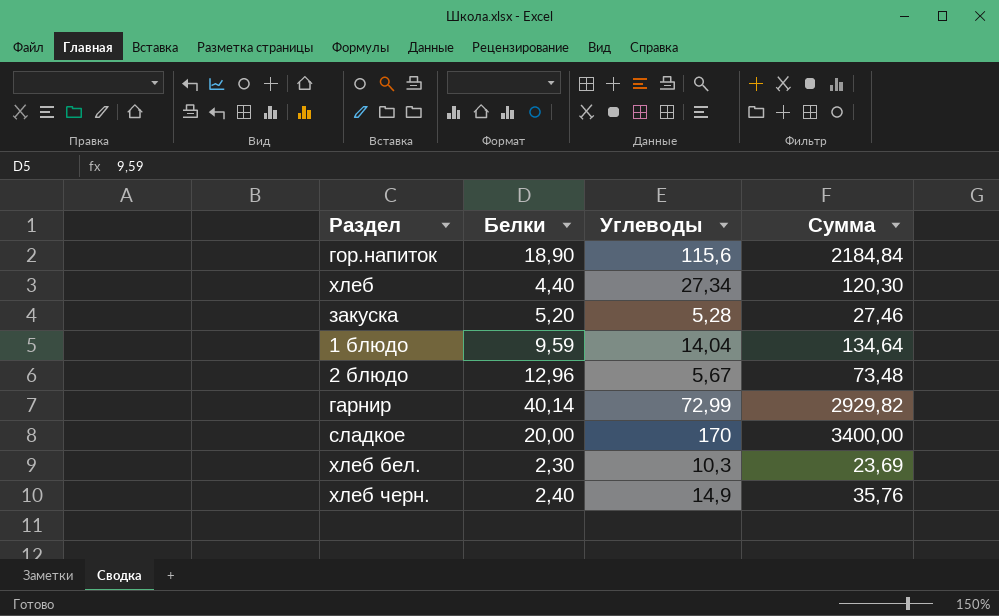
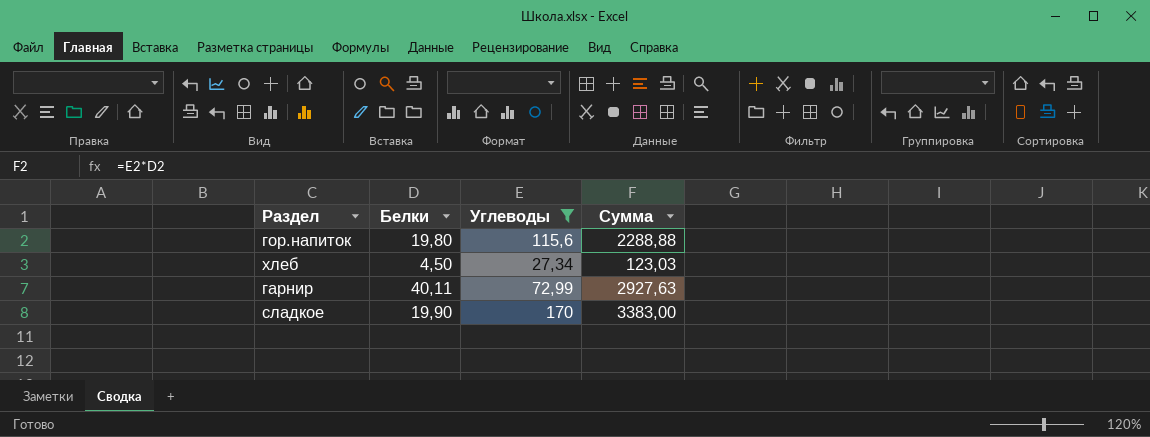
filter: none -> Углеводы >= 27,34
гор.напиток | Белки: 18,90 -> 19,80
гор.напиток | Сумма: 2184,84 -> 2288,88
хлеб | Белки: 4,40 -> 4,50
хлеб | Сумма: 120,30 -> 123,03
гарнир | Белки: 40,14 -> 40,11
гарнир | Сумма: 2929,82 -> 2927,63
сладкое | Белки: 20,00 -> 19,90
сладкое | Сумма: 3400,00 -> 3383,00

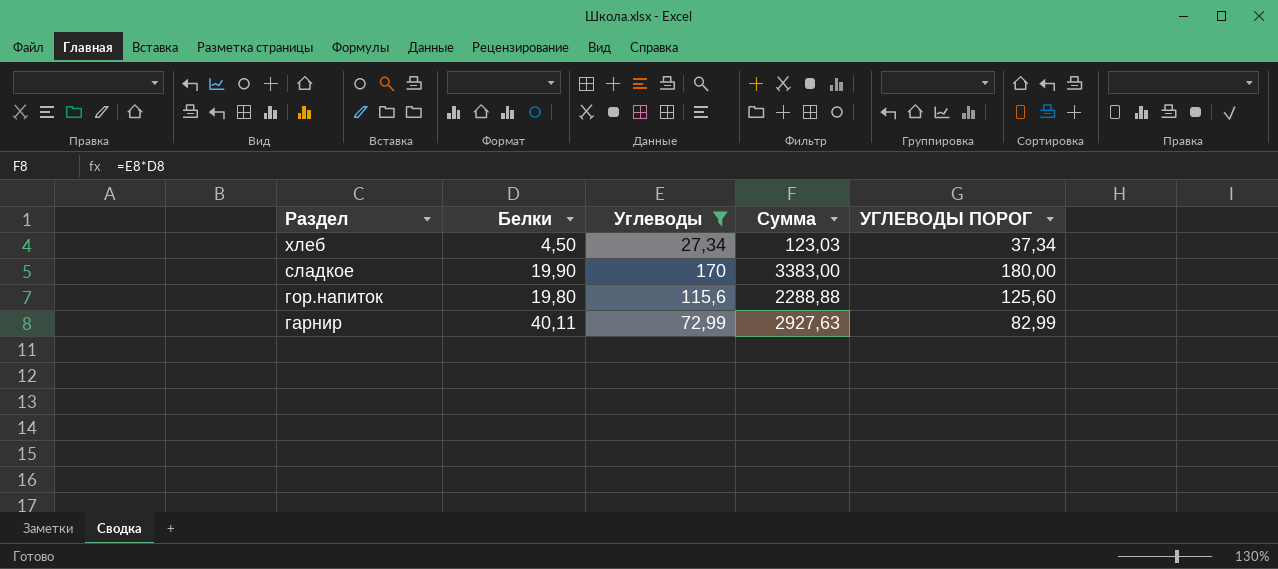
row order: none -> Раздел descending
column УГЛЕВОДЫ ПОРОГ | formula: none -> [Углеводы] + 10

